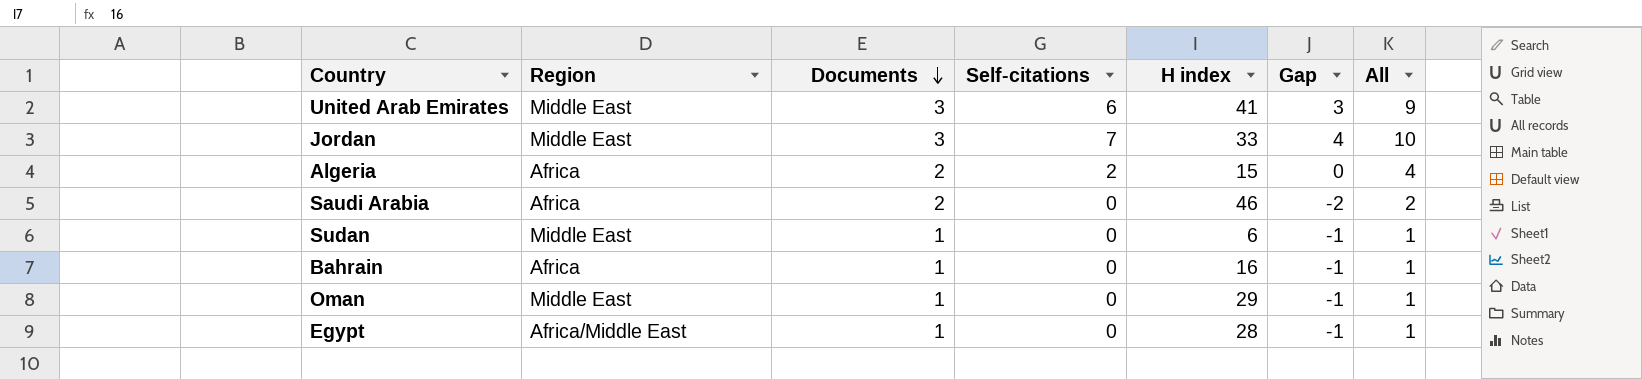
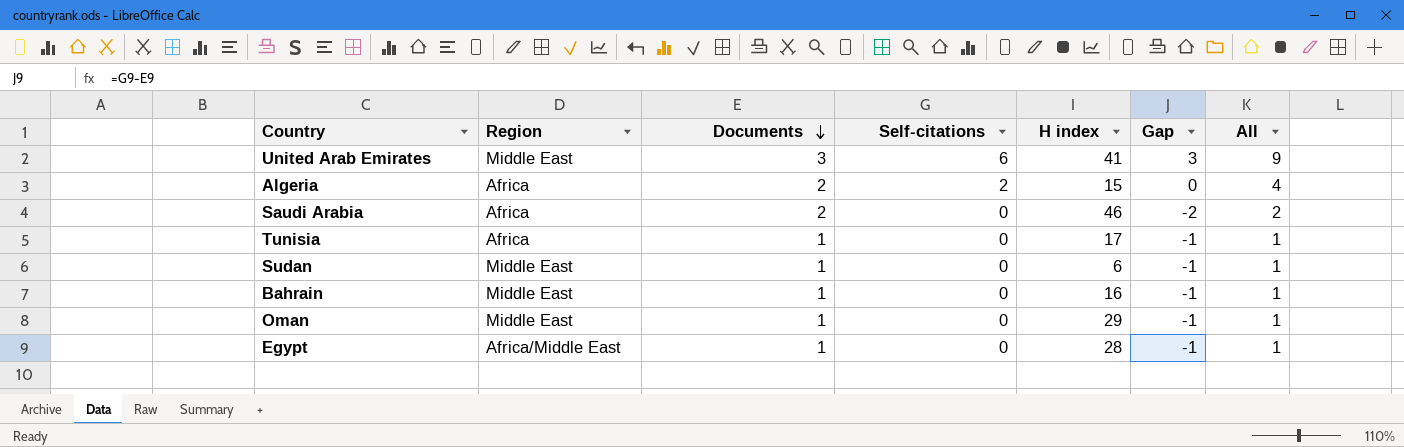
row Jordan: Middle East | 3 | 7 | 33 | 4 | 10 -> none
row Tunisia: none -> Africa | 1 | 0 | 17 | -1 | 1
Bahrain | Region: Africa -> Middle East

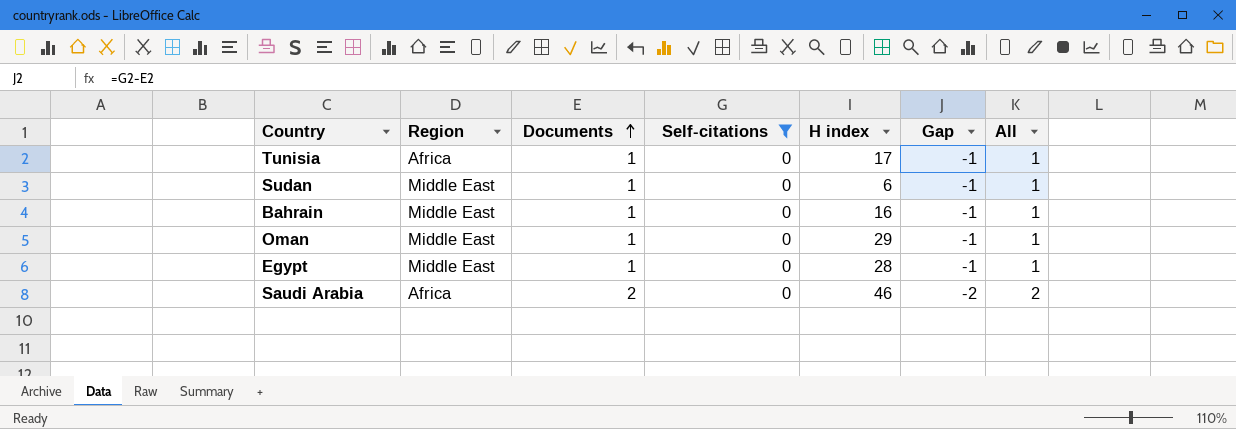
filter: none -> Self-citations = 0
row order: Documents descending -> Documents ascending
Egypt | Region: Africa/Middle East -> Middle East

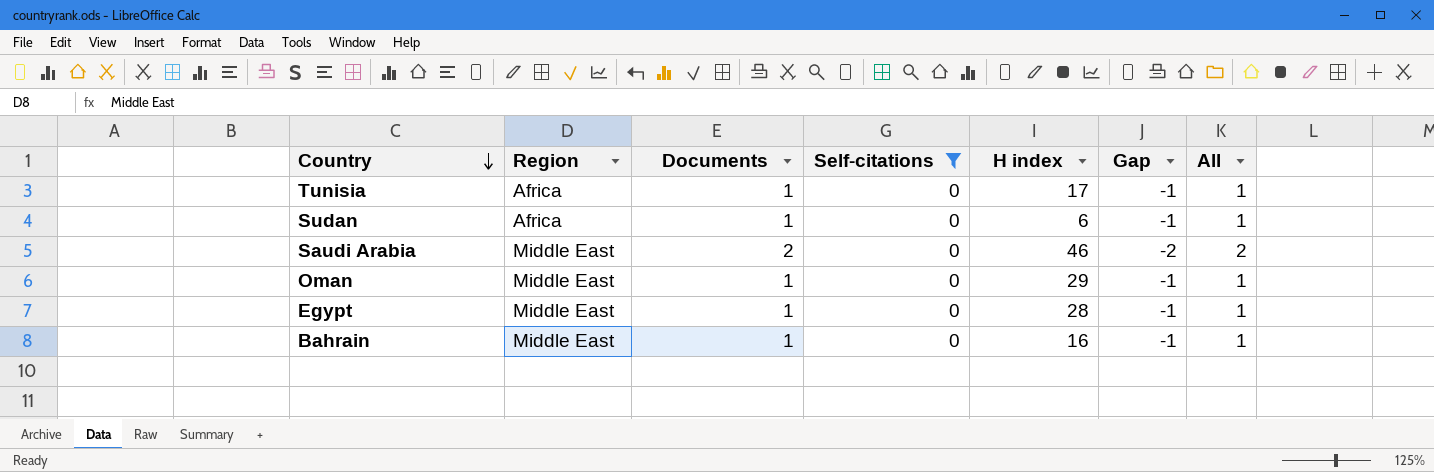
row order: Documents ascending -> Country descending
Sudan | Region: Middle East -> Africa
Saudi Arabia | Region: Africa -> Middle East

